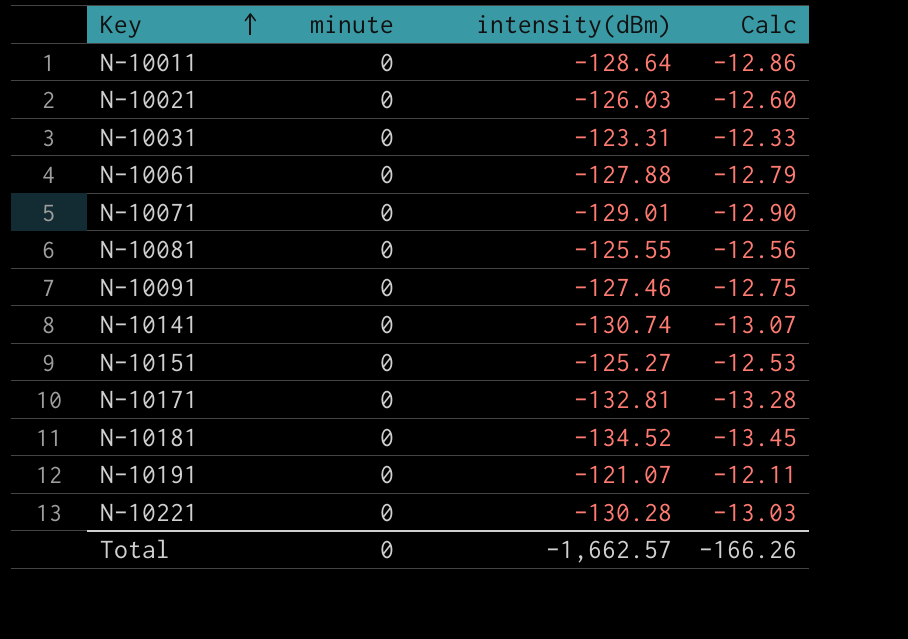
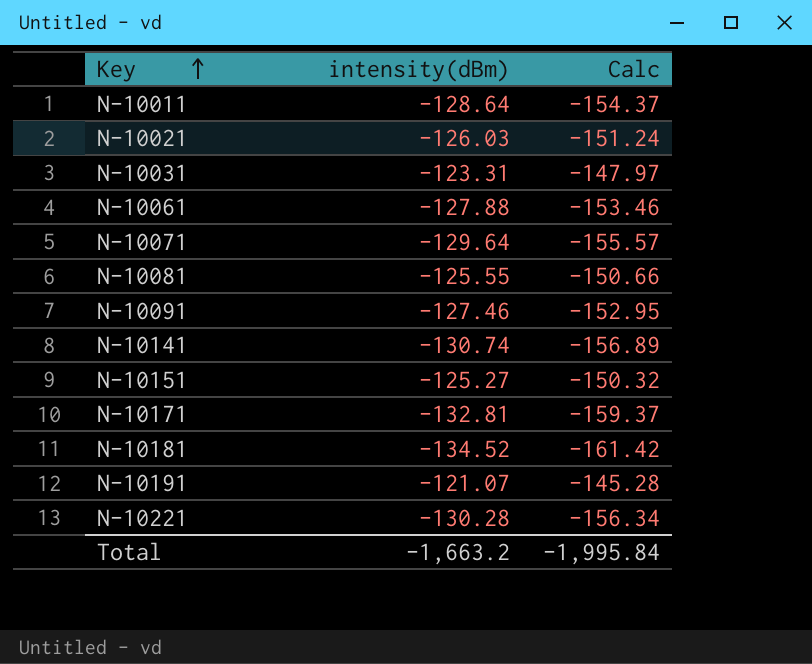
column minute | position: 2 -> none
column Calc | formula: [intensity(dBm)] * 0.1 -> [intensity(dBm)] * 1.2
N-10071 | intensity(dBm): -129.01 -> -129.64
Total | intensity(dBm): -1,662.57 -> -1,663.2
Total | Calc: -166.26 -> -1,995.84

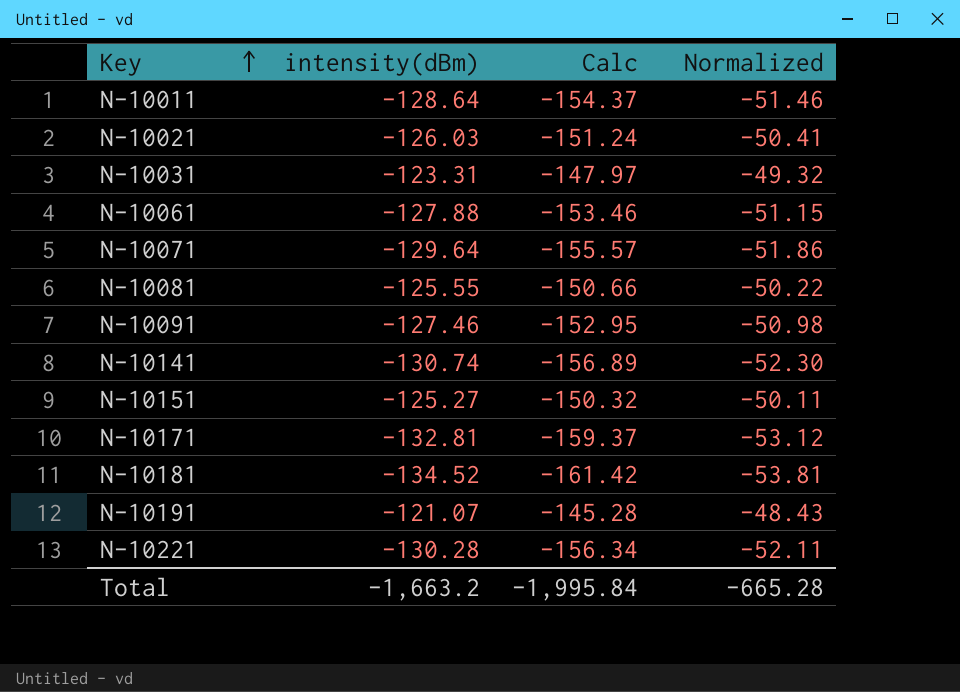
column Normalized | formula: none -> [intensity(dBm)] * 0.4

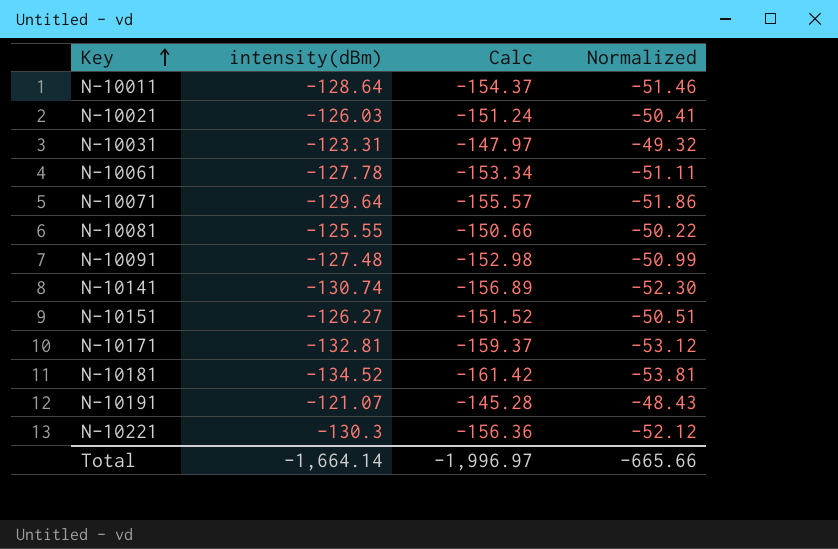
N-10061 | intensity(dBm): -127.88 -> -127.78
N-10061 | Calc: -153.46 -> -153.34
N-10061 | Normalized: -51.15 -> -51.11
N-10091 | intensity(dBm): -127.46 -> -127.48
N-10091 | Calc: -152.95 -> -152.98
N-10091 | Normalized: -50.98 -> -50.99
N-10151 | intensity(dBm): -125.27 -> -126.27
N-10151 | Calc: -150.32 -> -151.52
N-10151 | Normalized: -50.11 -> -50.51
N-10221 | intensity(dBm): -130.28 -> -130.3
N-10221 | Calc: -156.34 -> -156.36
N-10221 | Normalized: -52.11 -> -52.12
Total | intensity(dBm): -1,663.2 -> -1,664.14
Total | Calc: -1,995.84 -> -1,996.97
Total | Normalized: -665.28 -> -665.66

